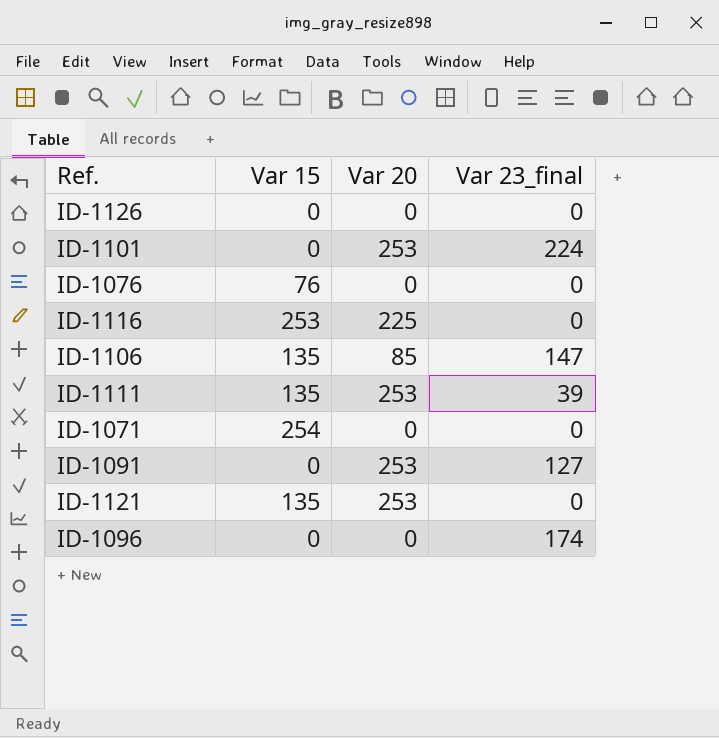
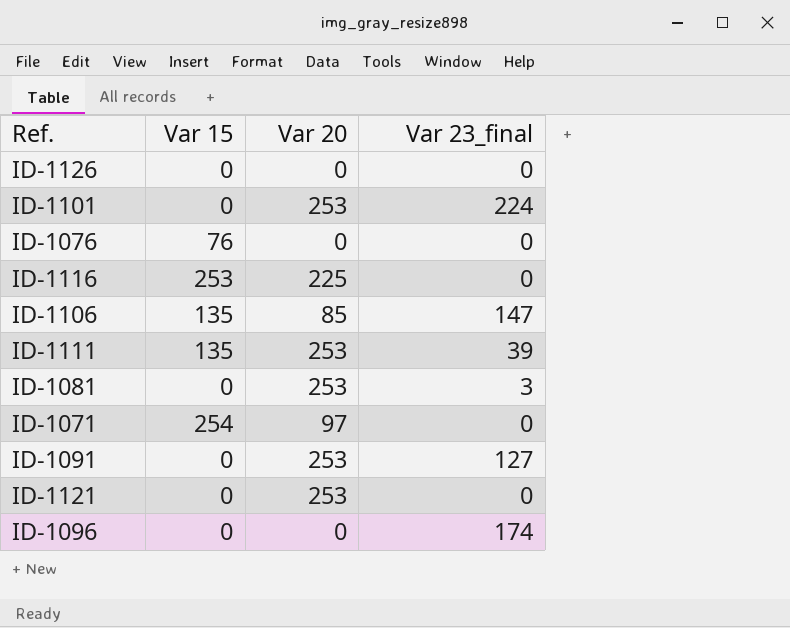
row ID-1081: none -> 0 | 253 | 3
ID-1071 | Var 20: 0 -> 97
ID-1121 | Var 15: 135 -> 0

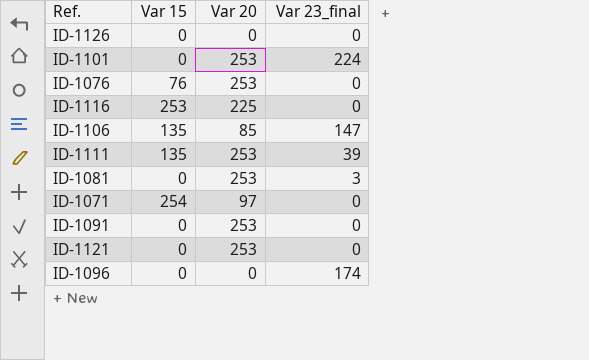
ID-1076 | Var 20: 0 -> 253
ID-1091 | Var 23_final: 127 -> 0

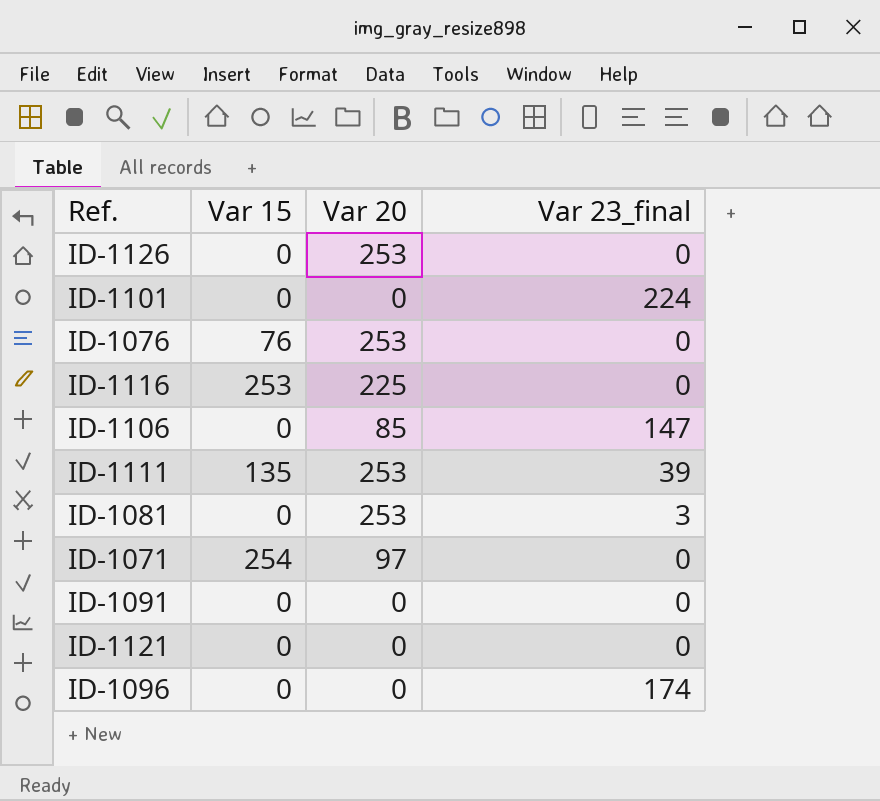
ID-1126 | Var 20: 0 -> 253
ID-1101 | Var 20: 253 -> 0
ID-1106 | Var 15: 135 -> 0
ID-1091 | Var 20: 253 -> 0
ID-1121 | Var 20: 253 -> 0

